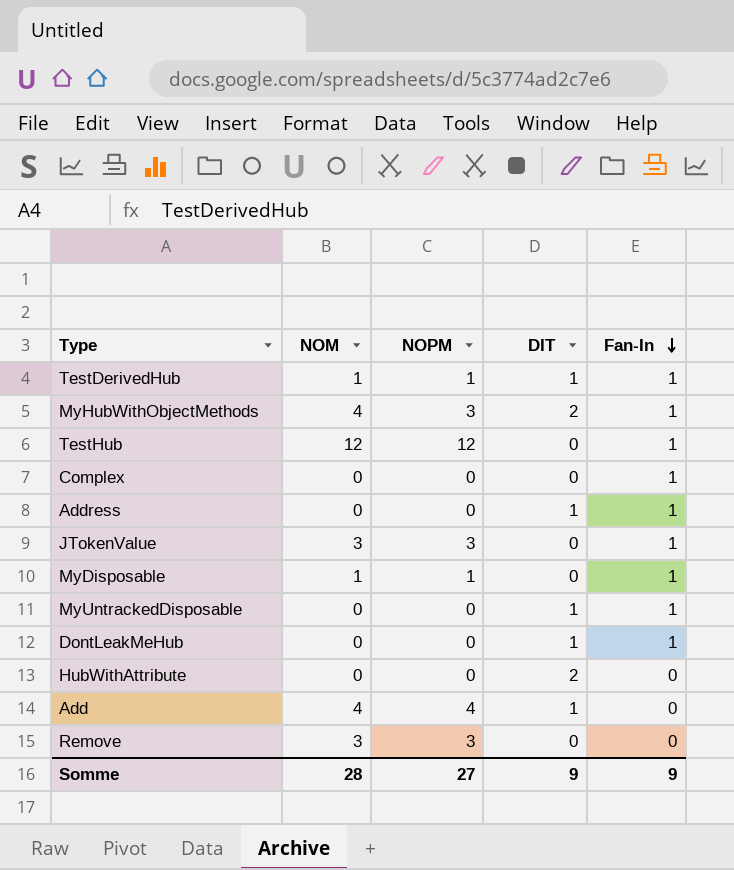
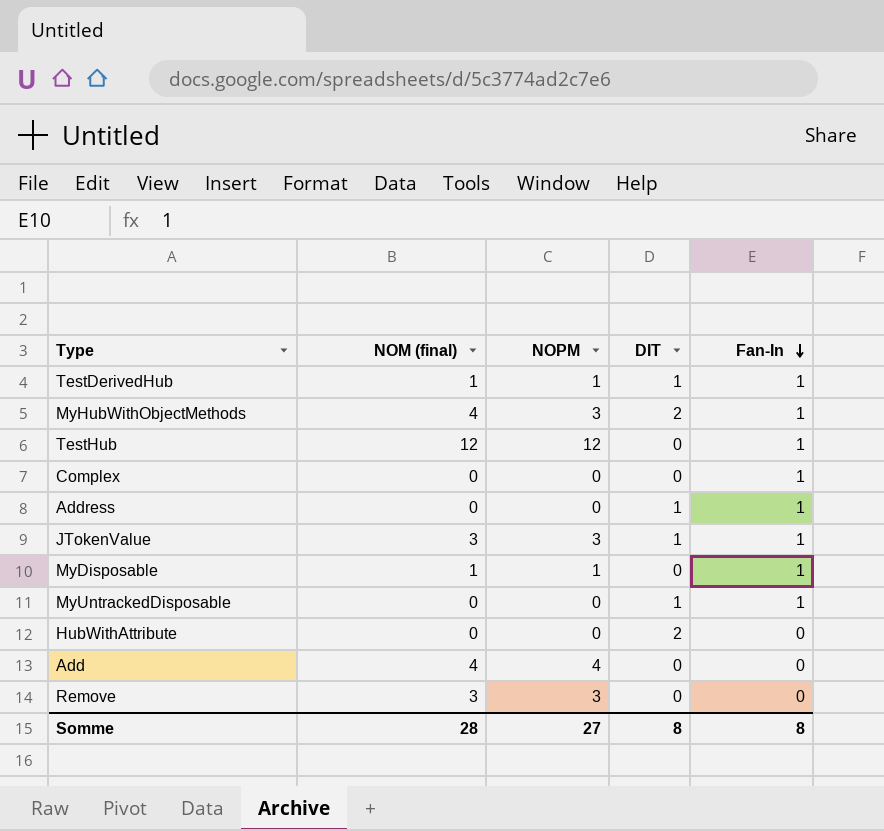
column name: NOM -> NOM (final)
row DontLeakMeHub: 0 | 0 | 1 | 1 -> none
JTokenValue | DIT: 0 -> 1
Add | DIT: 1 -> 0
Somme | DIT: 9 -> 8
Somme | Fan-In: 9 -> 8

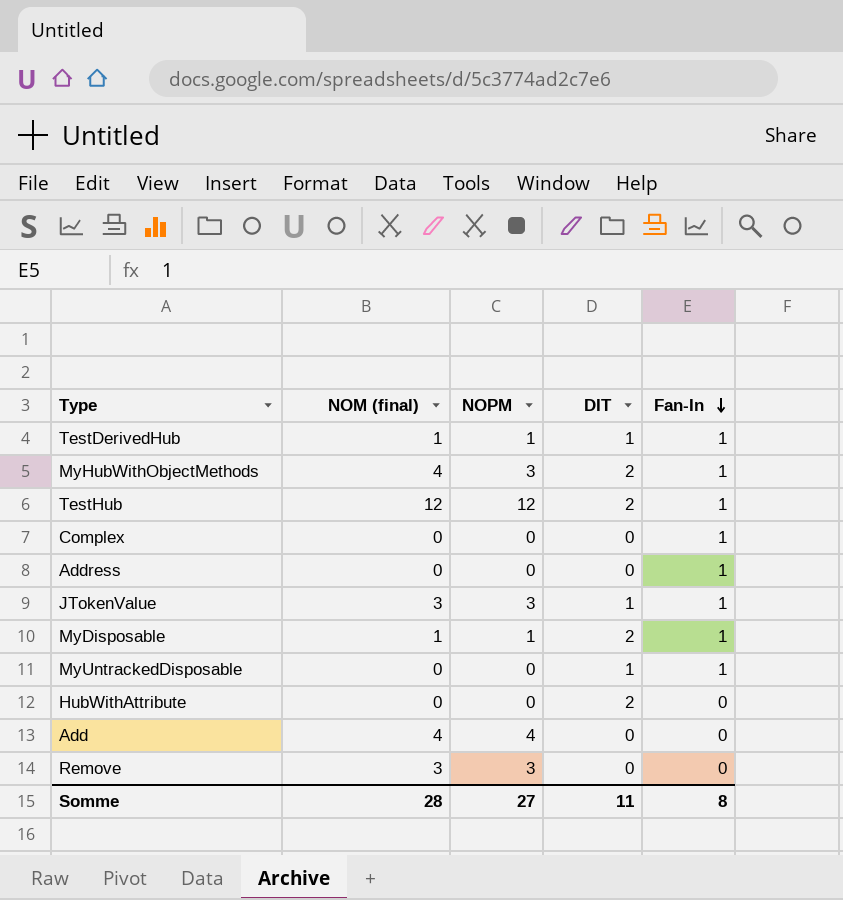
TestHub | DIT: 0 -> 2
Address | DIT: 1 -> 0
MyDisposable | DIT: 0 -> 2
Somme | DIT: 8 -> 11

